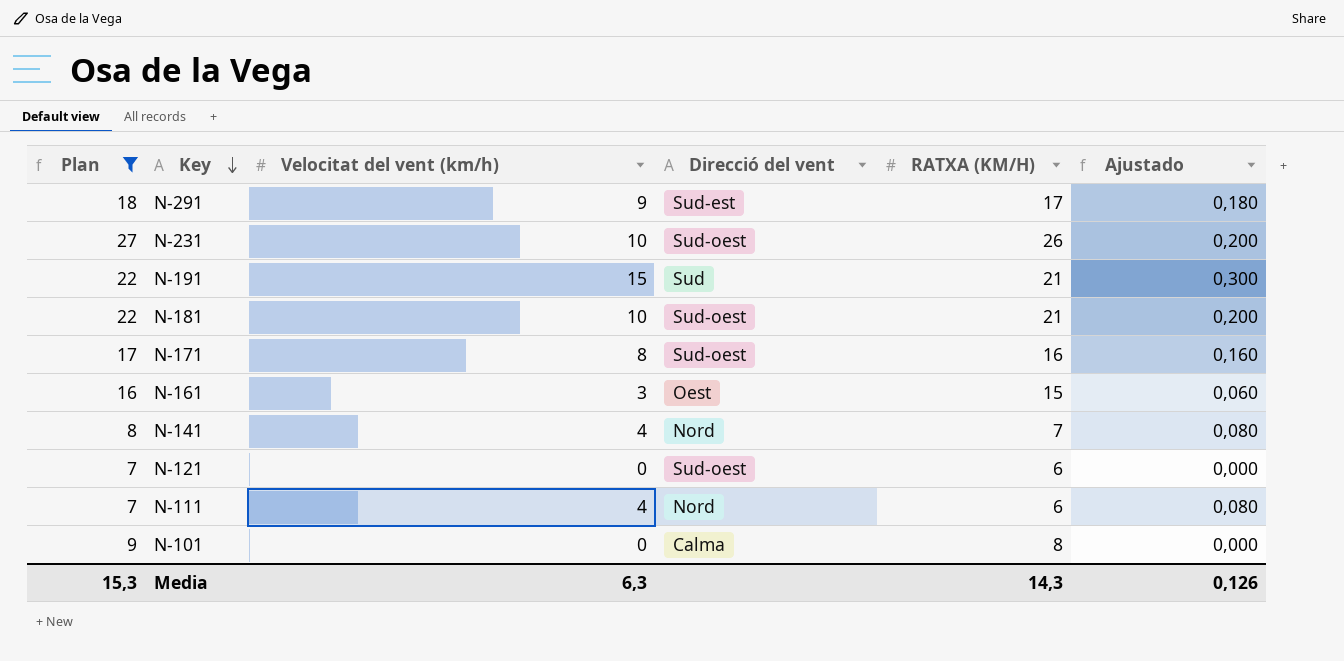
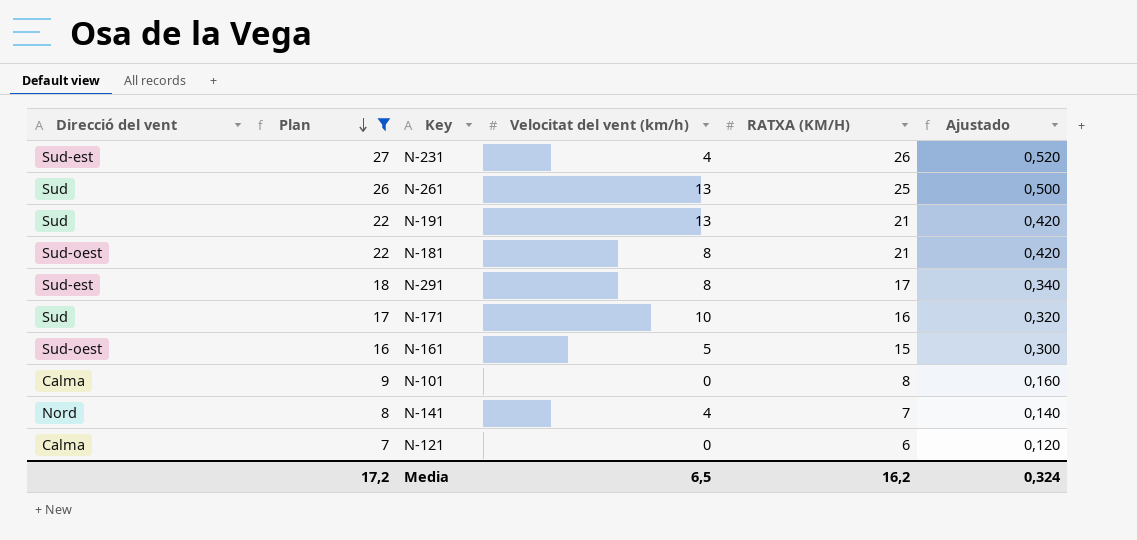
row order: Key descending -> Plan descending
column Direcció del vent | position: 4 -> 1
column Ajustado | formula: [Velocitat del vent (km/h)] * 0,02 -> [RATXA (KM/H)] * 0,02
row N-111: 7 | 4 | Nord | 6 | 0,080 -> none
N-231 | Direcció del vent: Sud-oest -> Sud-est
N-231 | Velocitat del vent (km/h): 10 -> 4
row N-261: none -> Sud | 26 | 13 | 25 | 0,500
N-191 | Velocitat del vent (km/h): 15 -> 13
N-181 | Velocitat del vent (km/h): 10 -> 8
N-291 | Velocitat del vent (km/h): 9 -> 8
N-171 | Direcció del vent: Sud-oest -> Sud
N-171 | Velocitat del vent (km/h): 8 -> 10
N-161 | Direcció del vent: Oest -> Sud-oest
N-161 | Velocitat del vent (km/h): 3 -> 5
N-121 | Direcció del vent: Sud-oest -> Calma
Media | Plan: 15,3 -> 17,2
Media | Velocitat del vent (km/h): 6,3 -> 6,5
Media | RATXA (KM/H): 14,3 -> 16,2
Media | Ajustado: 0,126 -> 0,324

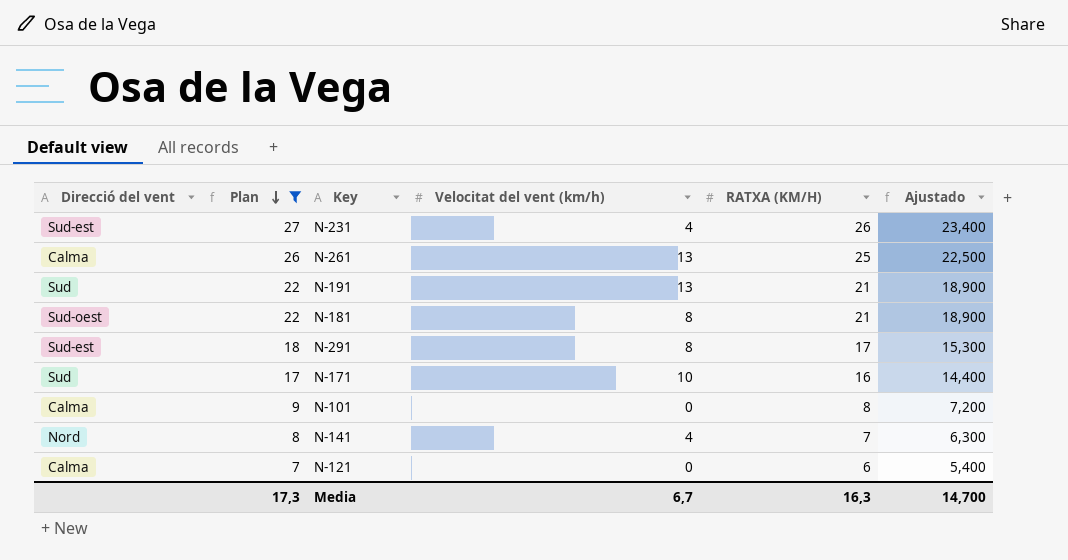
column Ajustado | formula: [RATXA (KM/H)] * 0,02 -> [RATXA (KM/H)] * 0,9
row N-161: Sud-oest | 16 | 5 | 15 | 0,300 -> none
N-261 | Direcció del vent: Sud -> Calma
Media | Plan: 17,2 -> 17,3
Media | Velocitat del vent (km/h): 6,5 -> 6,7
Media | RATXA (KM/H): 16,2 -> 16,3
Media | Ajustado: 0,324 -> 14,700

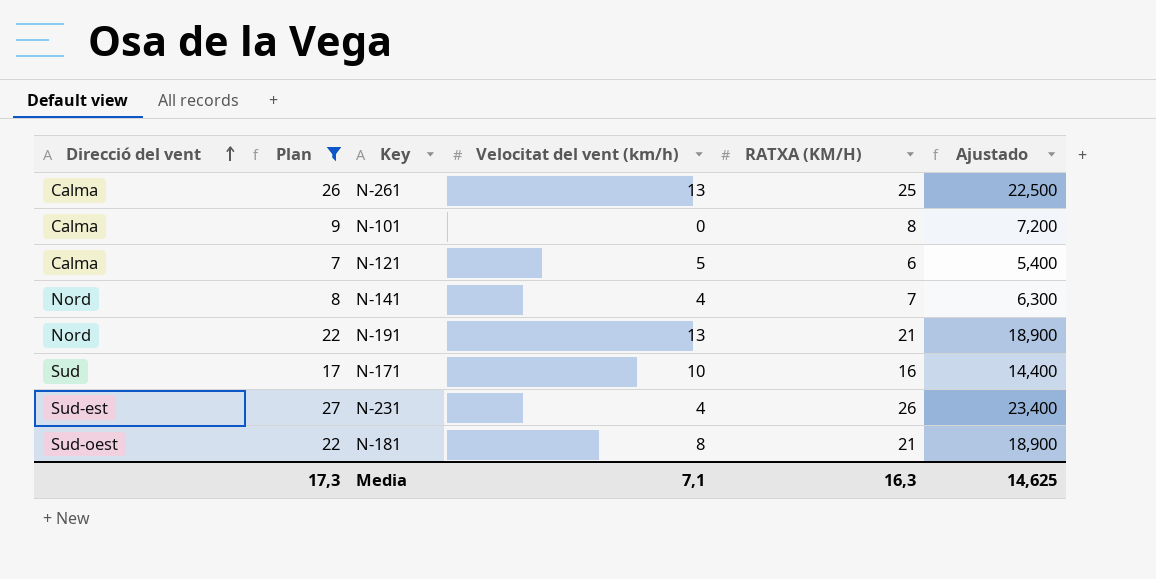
row order: Plan descending -> Direcció del vent ascending
row N-291: Sud-est | 18 | 8 | 17 | 15,300 -> none
N-121 | Velocitat del vent (km/h): 0 -> 5
N-191 | Direcció del vent: Sud -> Nord
Media | Velocitat del vent (km/h): 6,7 -> 7,1
Media | Ajustado: 14,700 -> 14,625

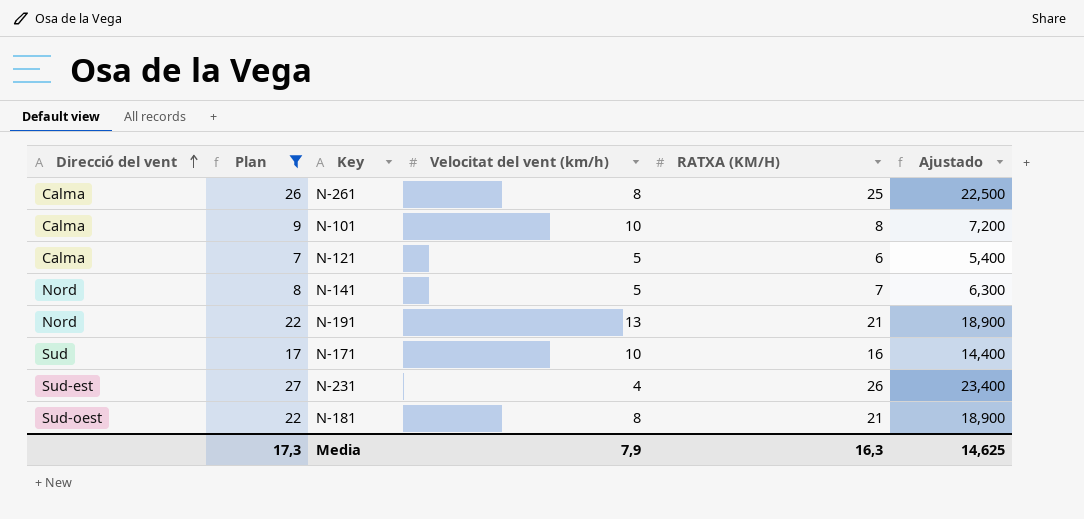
N-261 | Velocitat del vent (km/h): 13 -> 8
N-101 | Velocitat del vent (km/h): 0 -> 10
N-141 | Velocitat del vent (km/h): 4 -> 5
Media | Velocitat del vent (km/h): 7,1 -> 7,9

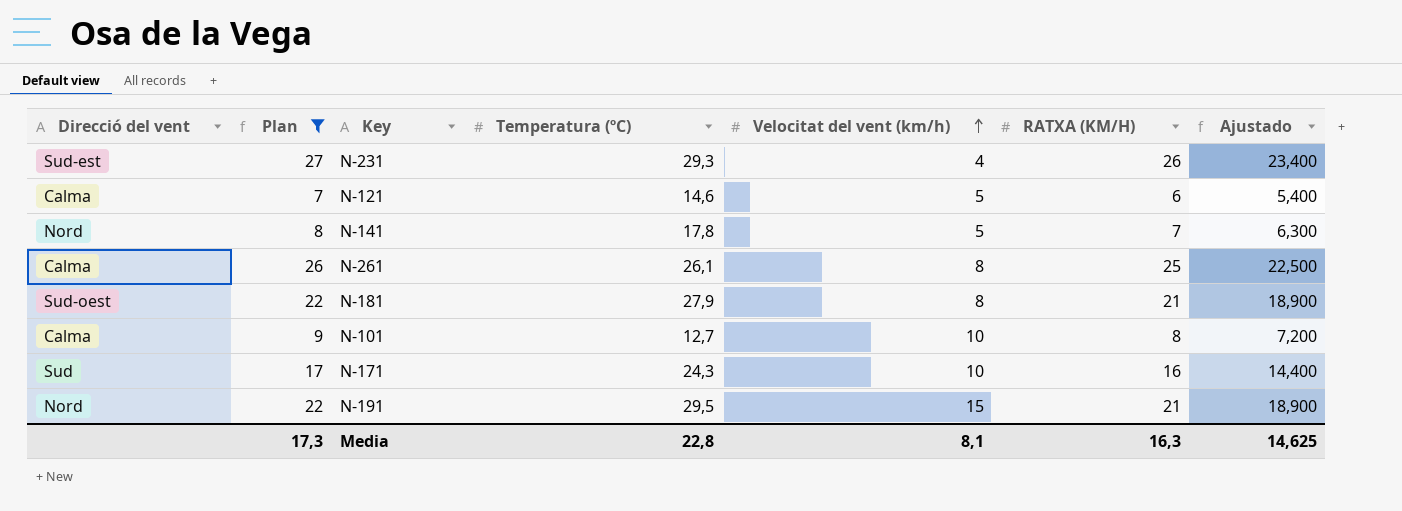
row order: Direcció del vent ascending -> Velocitat del vent (km/h) ascending
column Temperatura (ºC) | position: none -> 4
N-191 | Velocitat del vent (km/h): 13 -> 15
Media | Velocitat del vent (km/h): 7,9 -> 8,1

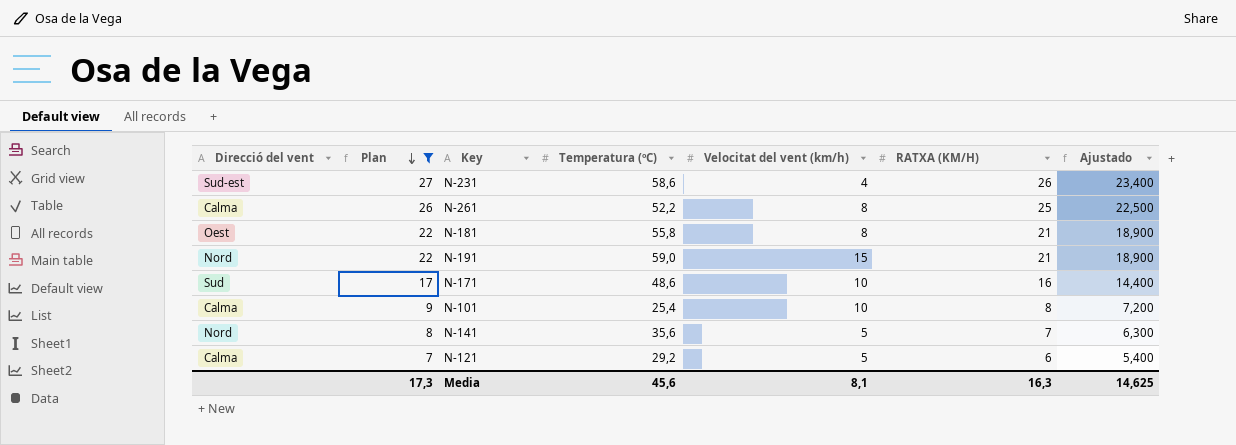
row order: Velocitat del vent (km/h) ascending -> Plan descending
N-231 | Temperatura (ºC): 29,3 -> 58,6
N-261 | Temperatura (ºC): 26,1 -> 52,2
N-181 | Direcció del vent: Sud-oest -> Oest
N-181 | Temperatura (ºC): 27,9 -> 55,8
N-191 | Temperatura (ºC): 29,5 -> 59,0
N-171 | Temperatura (ºC): 24,3 -> 48,6
N-101 | Temperatura (ºC): 12,7 -> 25,4
N-141 | Temperatura (ºC): 17,8 -> 35,6
N-121 | Temperatura (ºC): 14,6 -> 29,2
Media | Temperatura (ºC): 22,8 -> 45,6

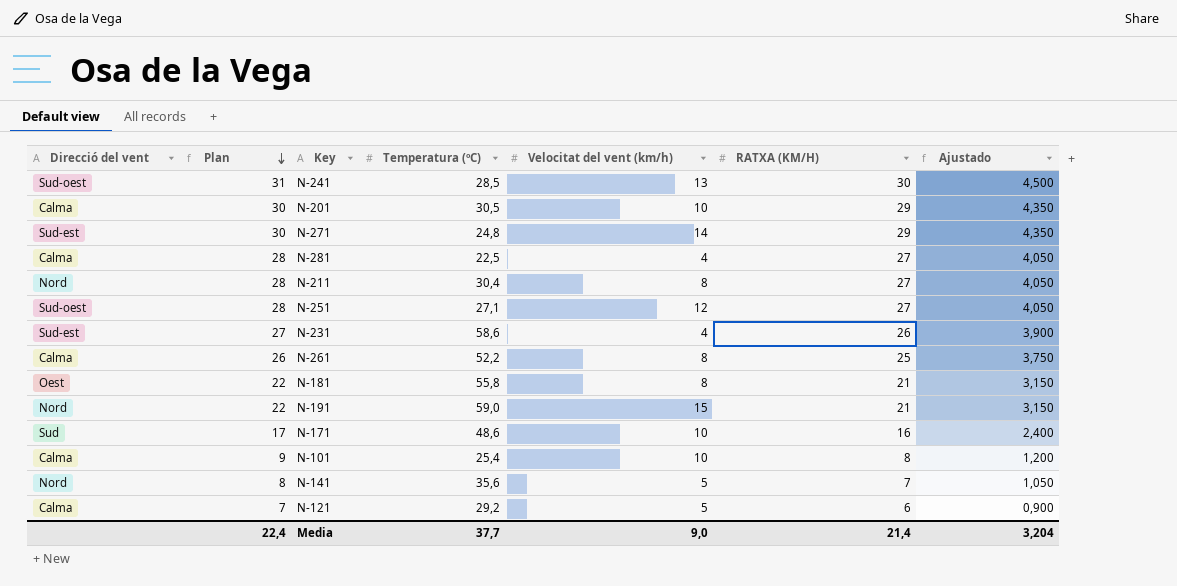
filter: Plan <= 27 -> none
column Ajustado | formula: [RATXA (KM/H)] * 0,9 -> [RATXA (KM/H)] * 0,15
Media | Plan: 17,3 -> 22,4
Media | Temperatura (ºC): 45,6 -> 37,7
Media | Velocitat del vent (km/h): 8,1 -> 9,0
Media | RATXA (KM/H): 16,3 -> 21,4
Media | Ajustado: 14,625 -> 3,204

